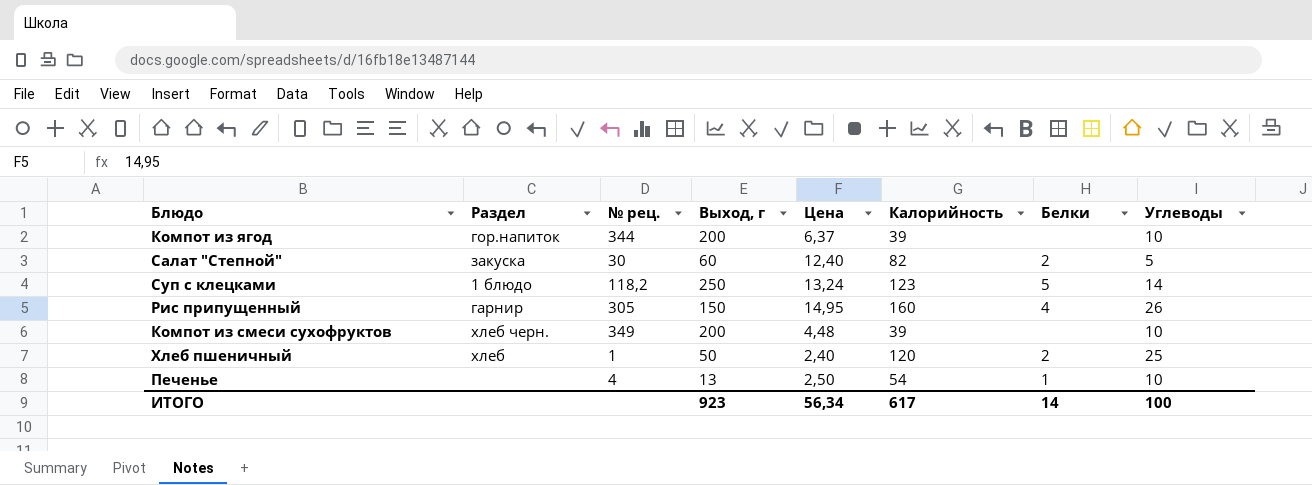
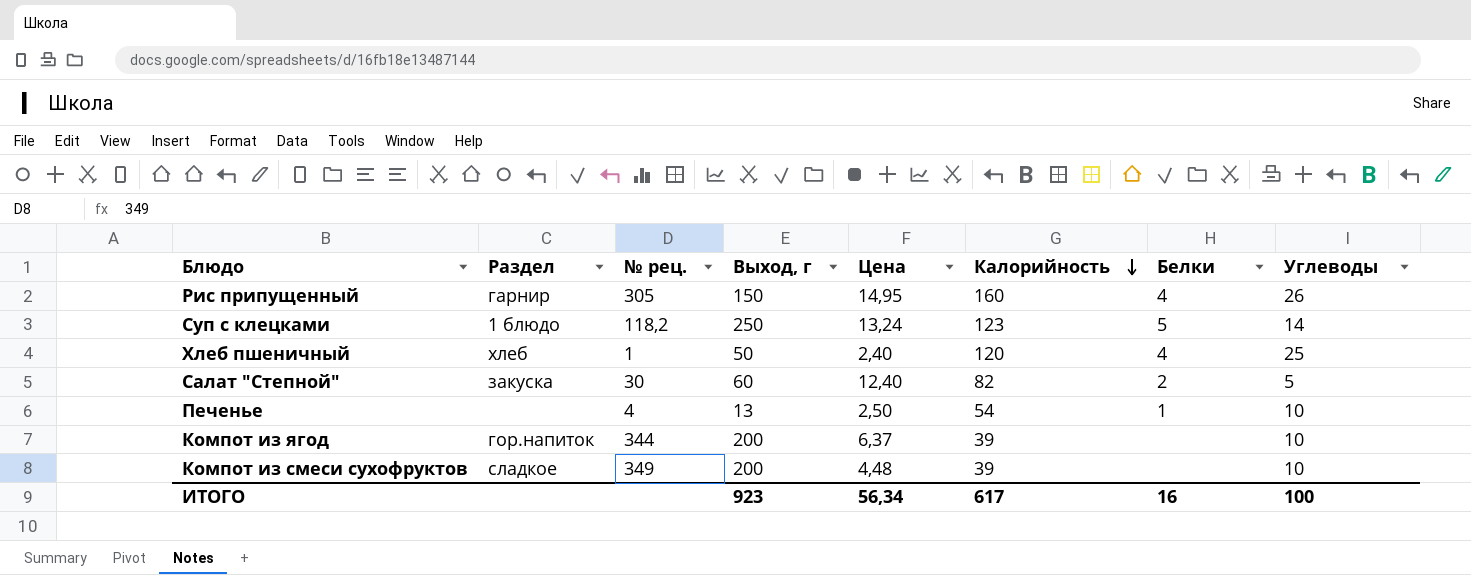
row order: none -> Калорийность descending
Хлеб пшеничный | Белки: 2 -> 4
Компот из смеси сухофруктов | Раздел: хлеб черн. -> сладкое
ИТОГО | Белки: 14 -> 16

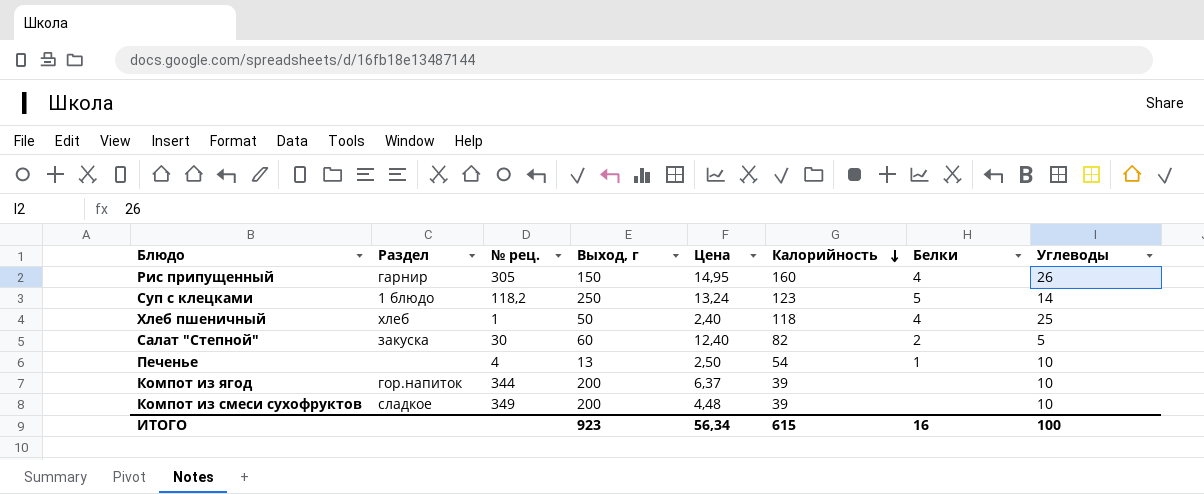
Хлеб пшеничный | Калорийность: 120 -> 118
ИТОГО | Калорийность: 617 -> 615

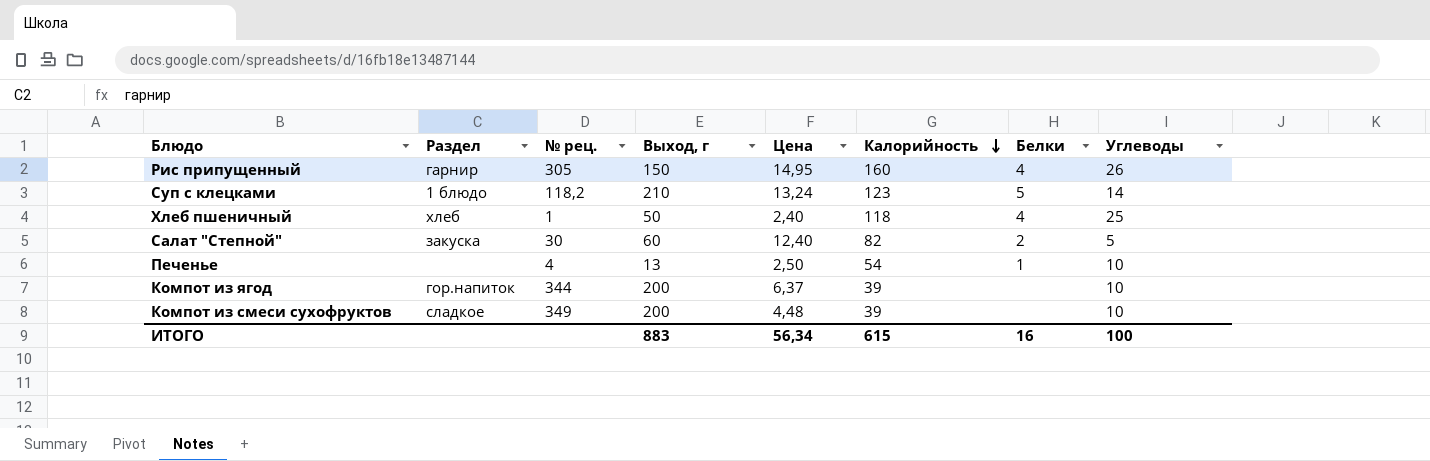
Суп с клецками | Выход, г: 250 -> 210
ИТОГО | Выход, г: 923 -> 883

